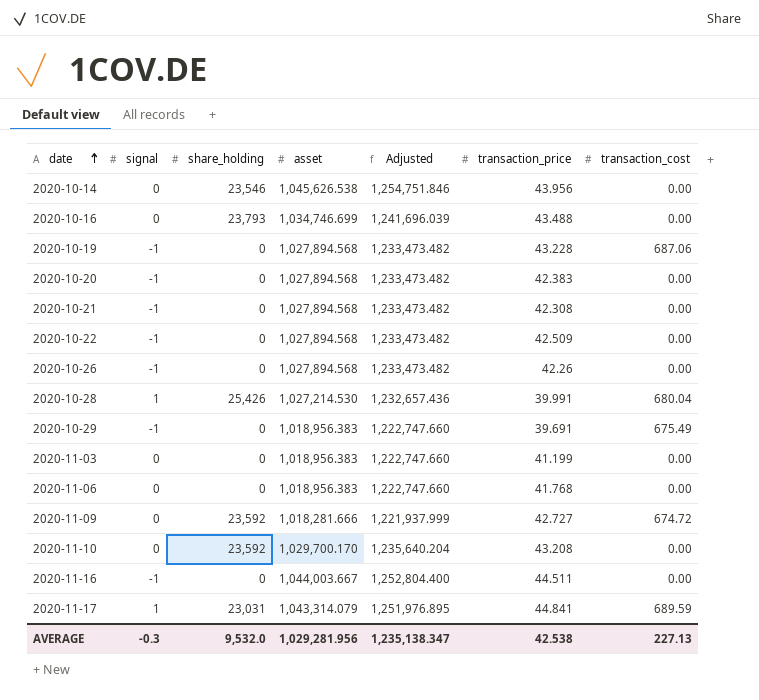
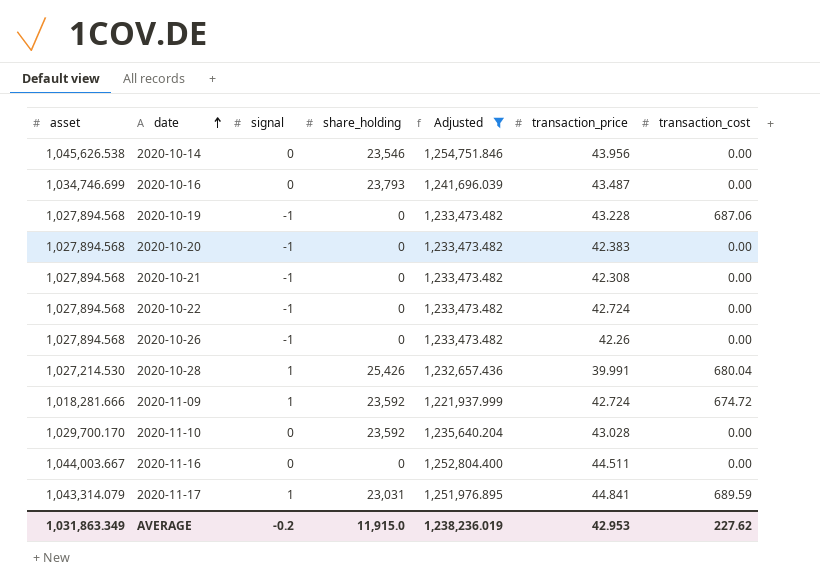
filter: none -> Adjusted != 1,222,747.660
column asset | position: 4 -> 1
2020-10-16 | transaction_price: 43.488 -> 43.487
2020-10-22 | transaction_price: 42.509 -> 42.724
2020-11-09 | signal: 0 -> 1
2020-11-09 | transaction_price: 42.727 -> 42.724
2020-11-10 | transaction_price: 43.208 -> 43.028
2020-11-16 | signal: -1 -> 0
AVERAGE | asset: 1,029,281.956 -> 1,031,863.349
AVERAGE | signal: -0.3 -> -0.2
AVERAGE | share_holding: 9,532.0 -> 11,915.0
AVERAGE | Adjusted: 1,235,138.347 -> 1,238,236.019
AVERAGE | transaction_price: 42.538 -> 42.953
AVERAGE | transaction_cost: 227.13 -> 227.62

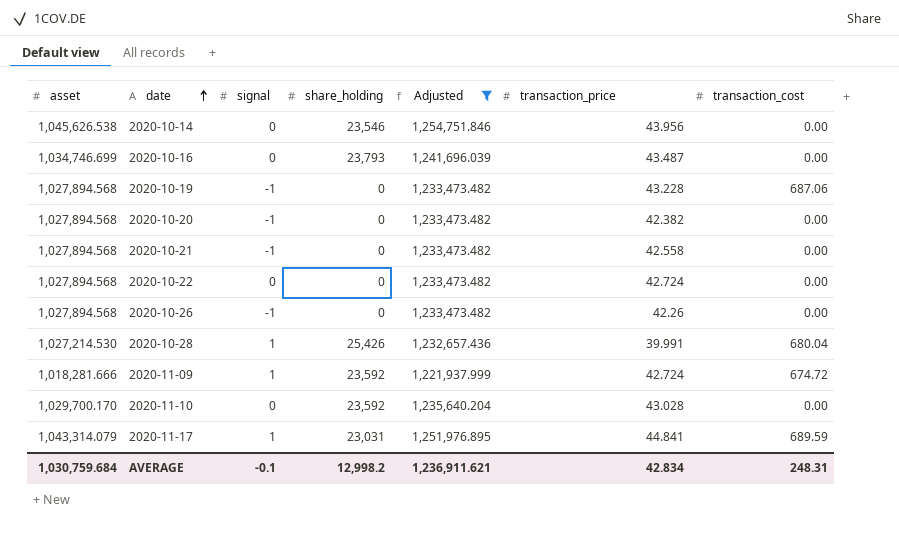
row 2020-11-16: 1,044,003.667 | 0 | 0 | 1,252,804.400 | 44.511 | 0.00 -> none
2020-10-20 | transaction_price: 42.383 -> 42.382
2020-10-21 | transaction_price: 42.308 -> 42.558
2020-10-22 | signal: -1 -> 0
AVERAGE | asset: 1,031,863.349 -> 1,030,759.684
AVERAGE | signal: -0.2 -> -0.1
AVERAGE | share_holding: 11,915.0 -> 12,998.2
AVERAGE | Adjusted: 1,238,236.019 -> 1,236,911.621
AVERAGE | transaction_price: 42.953 -> 42.834
AVERAGE | transaction_cost: 227.62 -> 248.31

